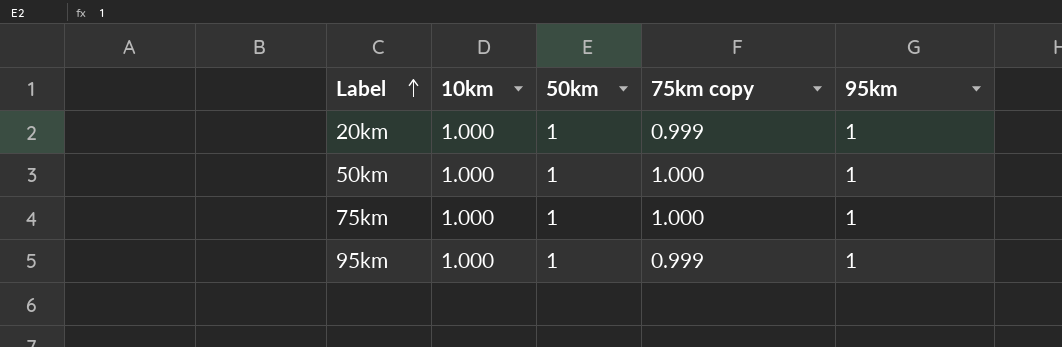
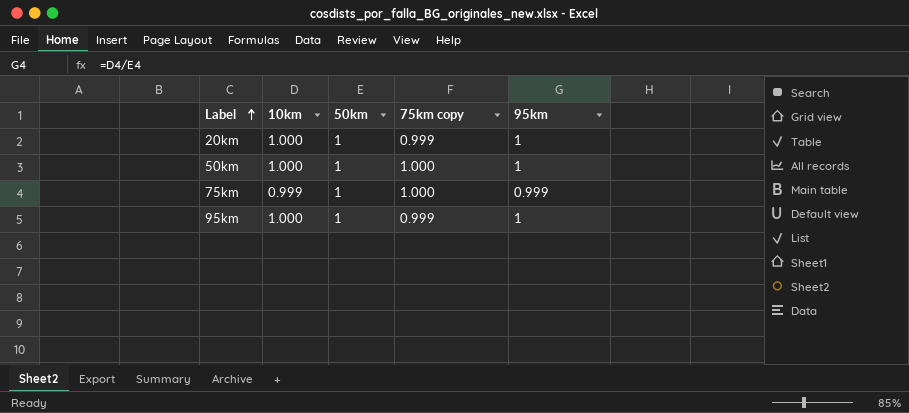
75km | 10km: 1.000 -> 0.999
75km | 95km: 1 -> 0.999

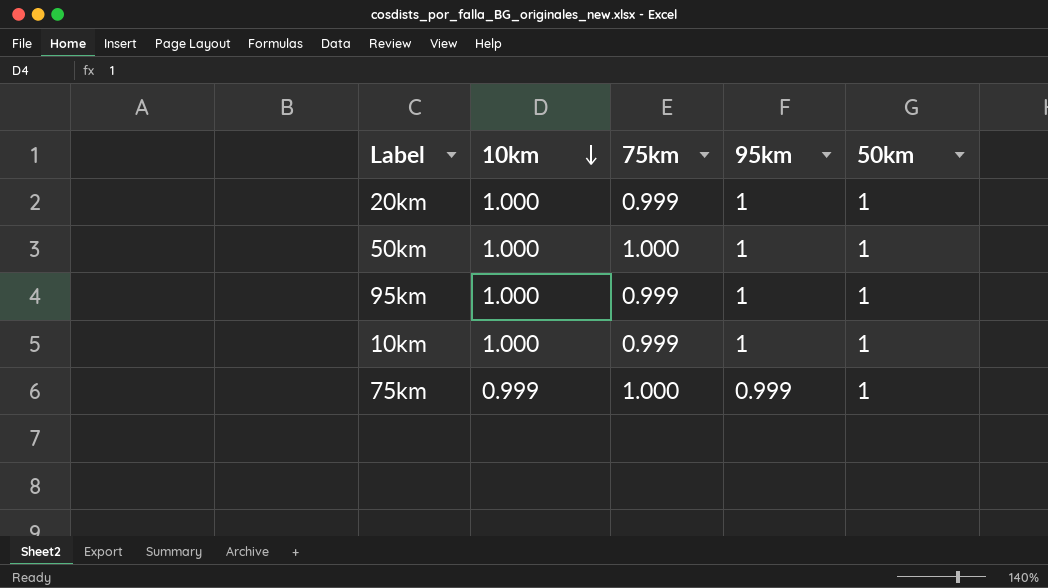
row order: Label ascending -> 10km descending
column name: 75km copy -> 75km
column 50km | position: 3 -> 5
row 10km: none -> 1.000 | 0.999 | 1 | 1

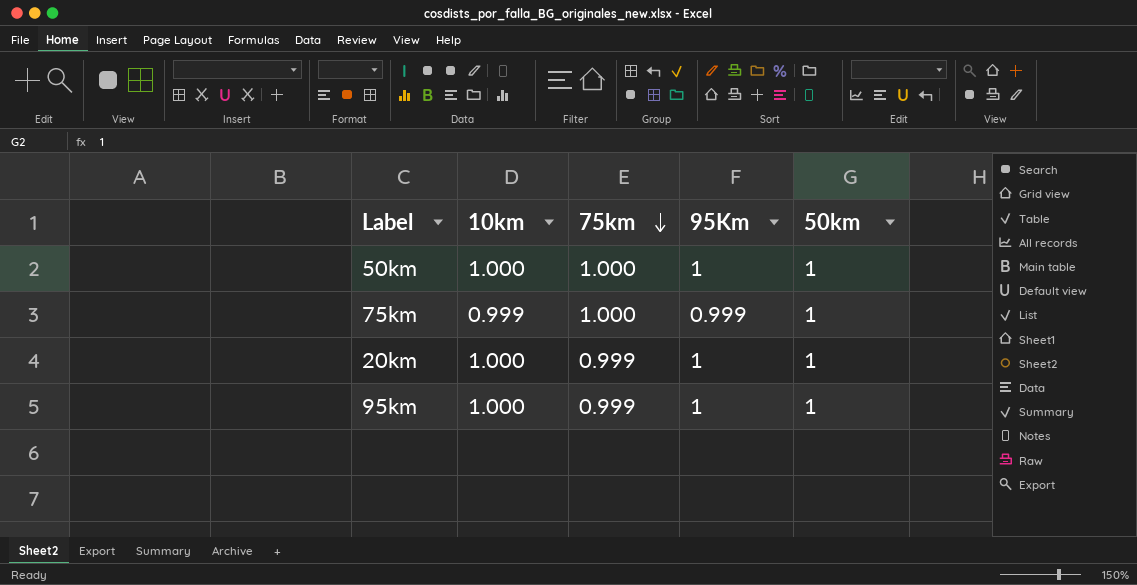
row order: 10km descending -> 75km descending
column name: 95km -> 95Km
row 10km: 1.000 | 0.999 | 1 | 1 -> none

